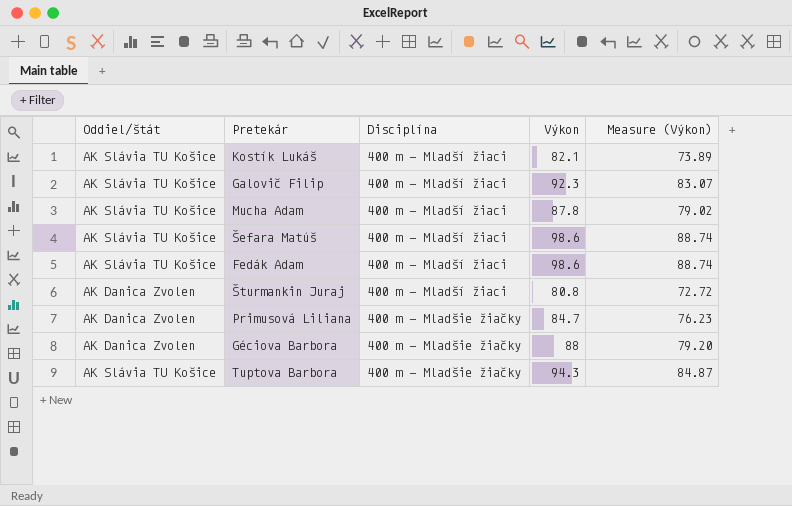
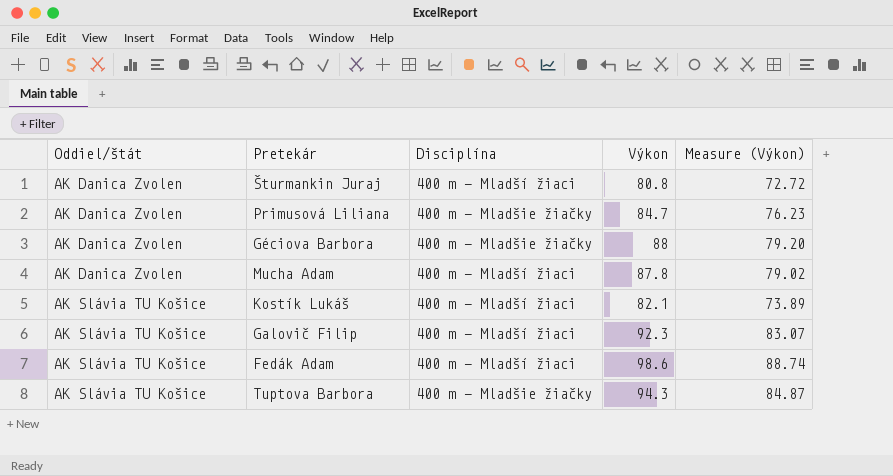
row order: Disciplína ascending -> Oddiel/štát ascending
row Šefara Matúš: AK Slávia TU Košice | 400 m - Mladší žiaci | 98.6 | 88.74 -> none
Mucha Adam | Oddiel/štát: AK Slávia TU Košice -> AK Danica Zvolen

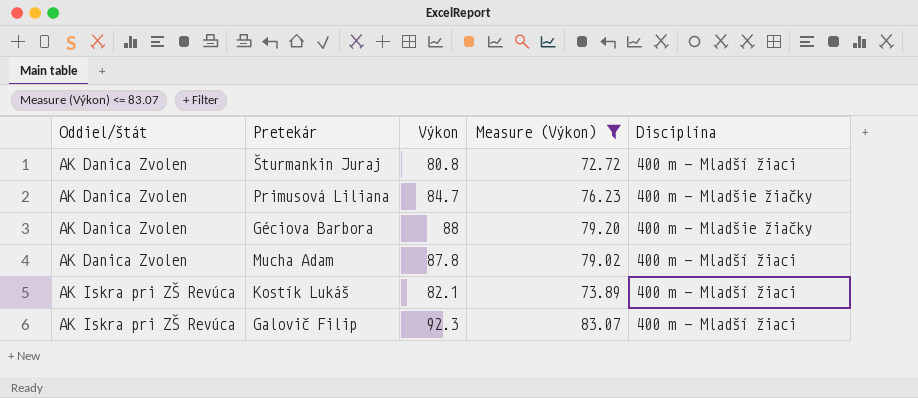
filter: none -> Measure (Výkon) <= 83.07
column Disciplína | position: 3 -> 5
Kostík Lukáš | Oddiel/štát: AK Slávia TU Košice -> AK Iskra pri ZŠ Revúca
Galovič Filip | Oddiel/štát: AK Slávia TU Košice -> AK Iskra pri ZŠ Revúca

